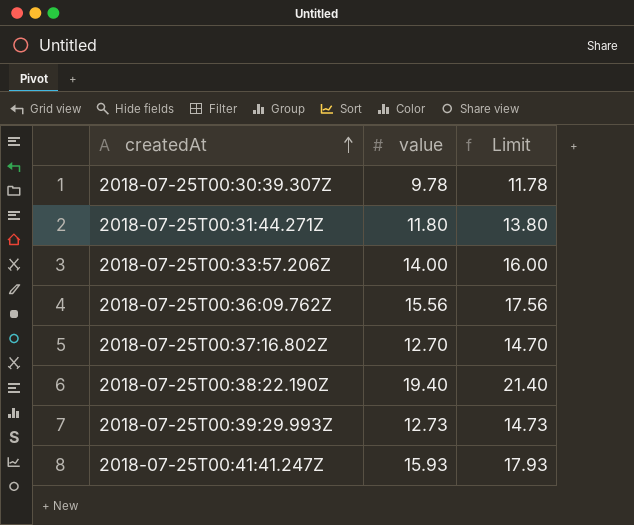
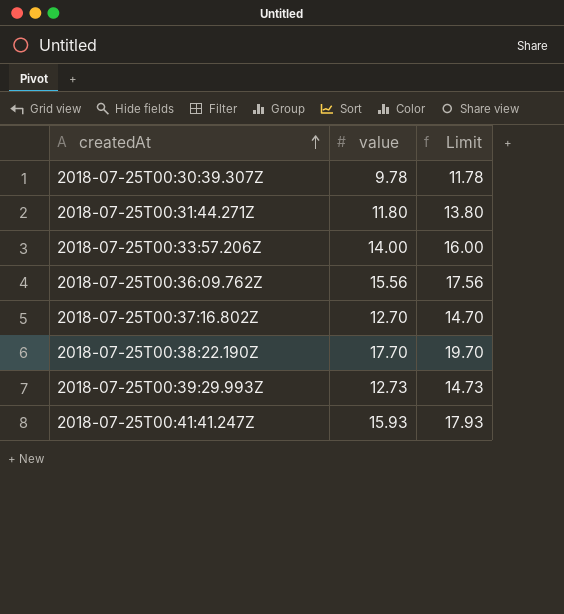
2018-07-25T00:38:22.190Z | value: 19.40 -> 17.70
2018-07-25T00:38:22.190Z | Limit: 21.40 -> 19.70

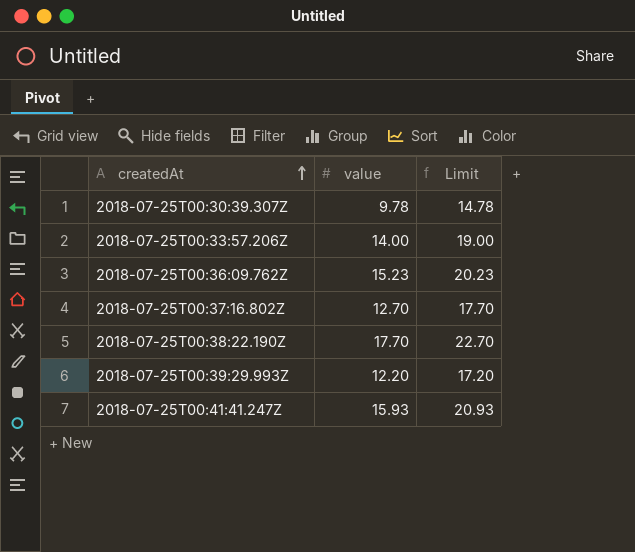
column Limit | formula: [value] + 2 -> [value] + 5
row 2018-07-25T00:31:44.271Z: 11.80 | 13.80 -> none
2018-07-25T00:36:09.762Z | value: 15.56 -> 15.23
2018-07-25T00:39:29.993Z | value: 12.73 -> 12.20

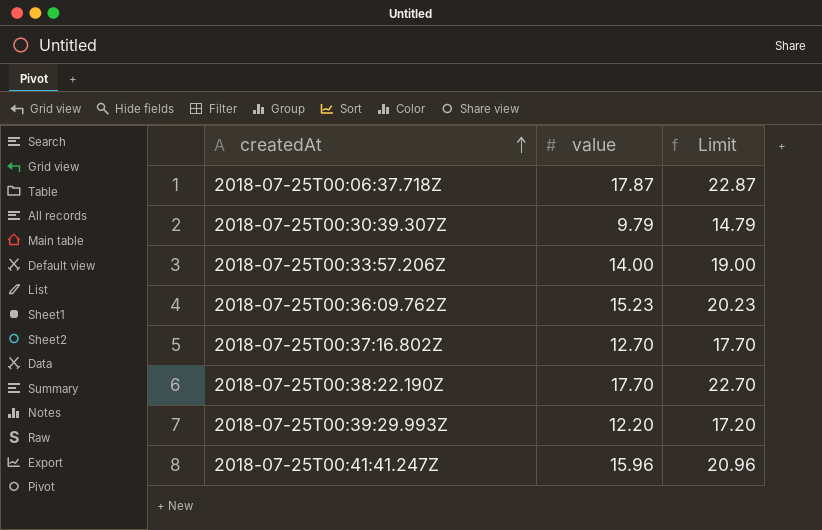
row 2018-07-25T00:06:37.718Z: none -> 17.87 | 22.87
2018-07-25T00:30:39.307Z | value: 9.78 -> 9.79
2018-07-25T00:30:39.307Z | Limit: 14.78 -> 14.79
2018-07-25T00:41:41.247Z | value: 15.93 -> 15.96
2018-07-25T00:41:41.247Z | Limit: 20.93 -> 20.96

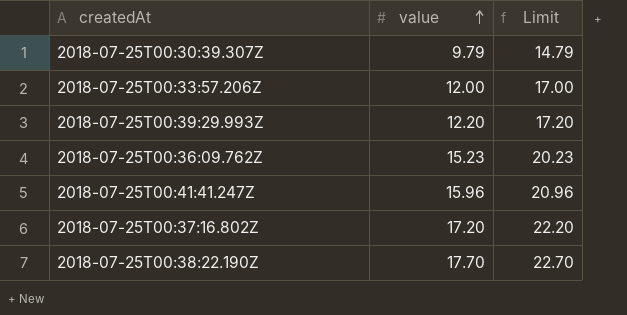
row order: createdAt ascending -> value ascending
row 2018-07-25T00:06:37.718Z: 17.87 | 22.87 -> none
2018-07-25T00:33:57.206Z | value: 14.00 -> 12.00
2018-07-25T00:33:57.206Z | Limit: 19.00 -> 17.00
2018-07-25T00:37:16.802Z | value: 12.70 -> 17.20
2018-07-25T00:37:16.802Z | Limit: 17.70 -> 22.20

